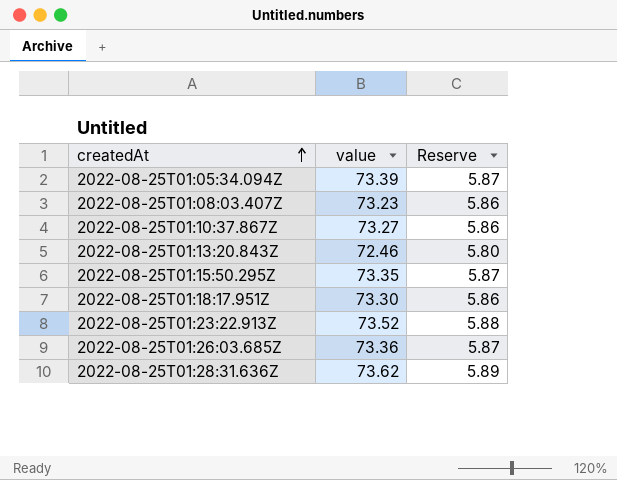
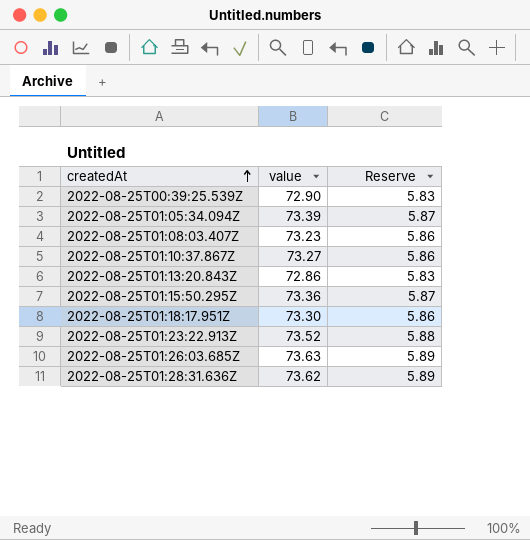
row 2022-08-25T00:39:25.539Z: none -> 72.90 | 5.83
2022-08-25T01:13:20.843Z | value: 72.46 -> 72.86
2022-08-25T01:13:20.843Z | Reserve: 5.80 -> 5.83
2022-08-25T01:15:50.295Z | value: 73.35 -> 73.36
2022-08-25T01:26:03.685Z | value: 73.36 -> 73.63
2022-08-25T01:26:03.685Z | Reserve: 5.87 -> 5.89

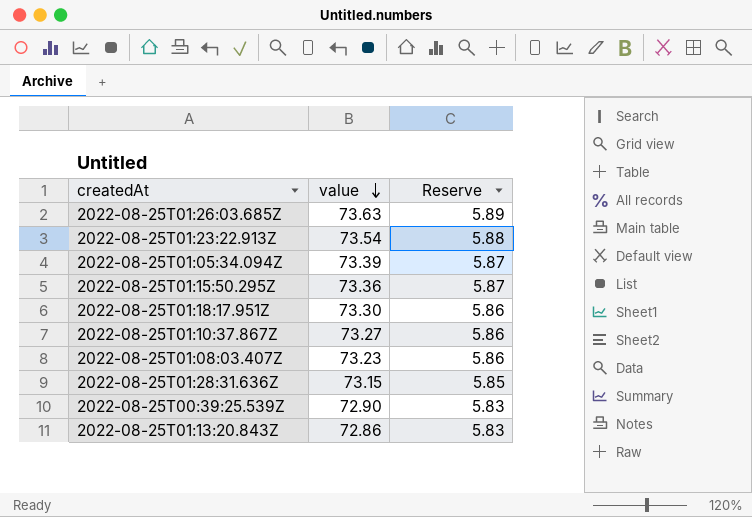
row order: createdAt ascending -> value descending
2022-08-25T01:23:22.913Z | value: 73.52 -> 73.54
2022-08-25T01:28:31.636Z | value: 73.62 -> 73.15
2022-08-25T01:28:31.636Z | Reserve: 5.89 -> 5.85

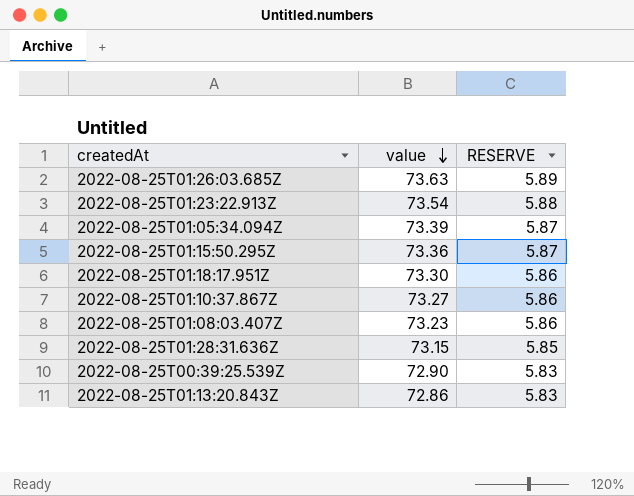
column name: Reserve -> RESERVE

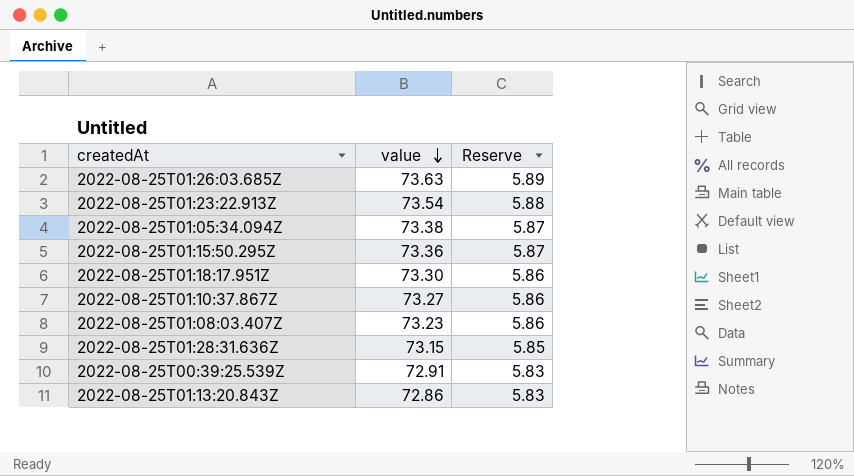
column name: RESERVE -> Reserve
2022-08-25T01:05:34.094Z | value: 73.39 -> 73.38
2022-08-25T00:39:25.539Z | value: 72.90 -> 72.91

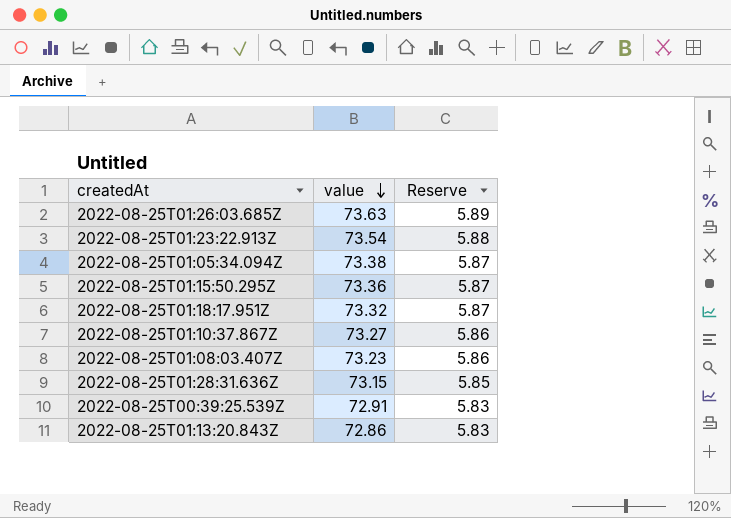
2022-08-25T01:18:17.951Z | value: 73.30 -> 73.32
2022-08-25T01:18:17.951Z | Reserve: 5.86 -> 5.87

